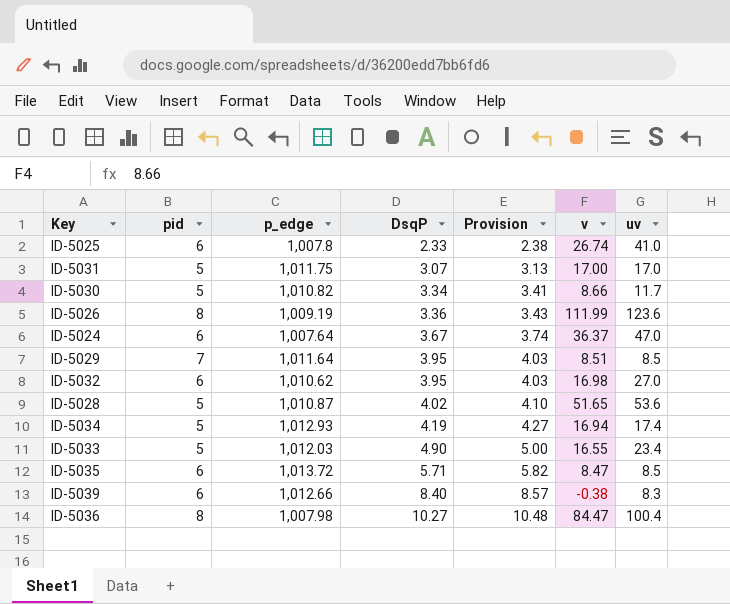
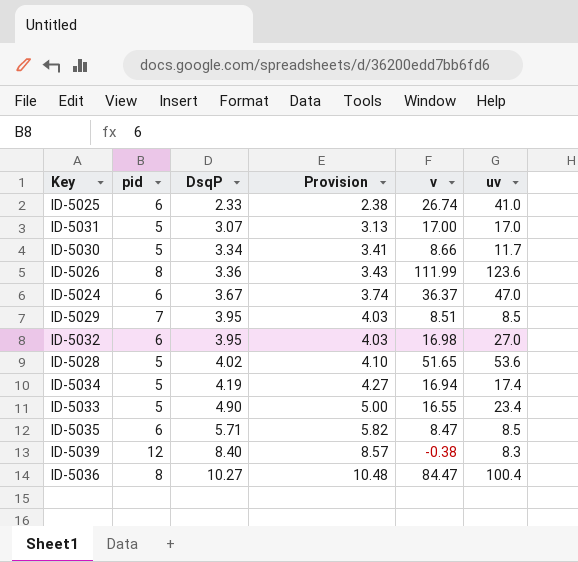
column p_edge | position: 3 -> none
ID-5039 | pid: 6 -> 12

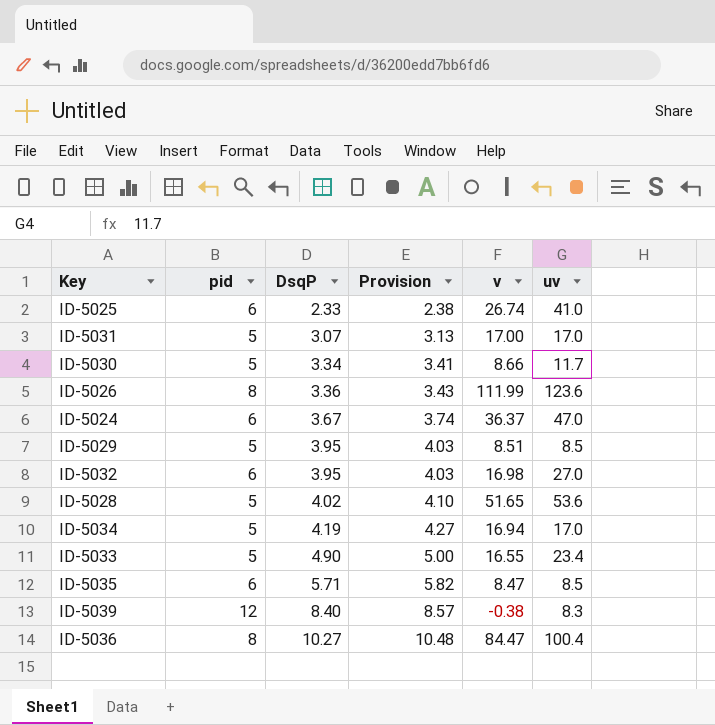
ID-5029 | pid: 7 -> 5
ID-5034 | uv: 17.4 -> 17.0

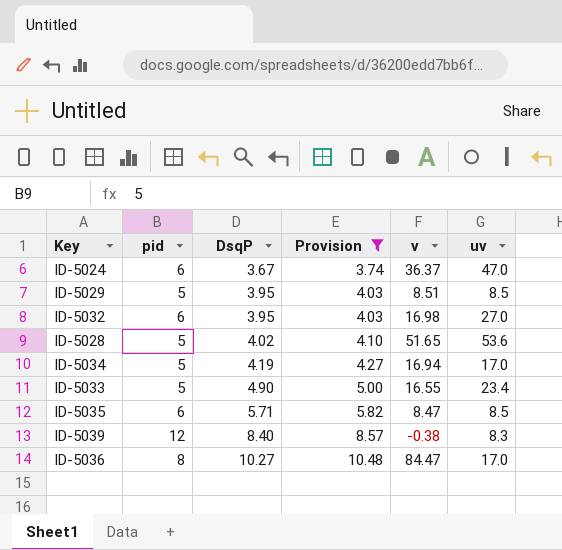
filter: none -> Provision >= 3.74
ID-5036 | uv: 100.4 -> 17.0

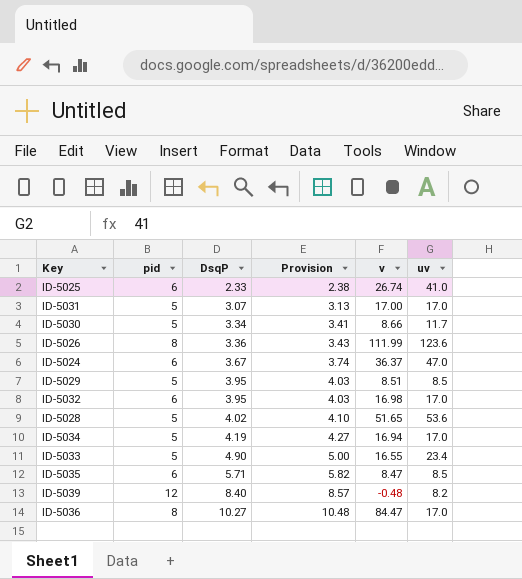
filter: Provision >= 3.74 -> none
ID-5032 | uv: 27.0 -> 17.0
ID-5039 | v: -0.38 -> -0.48
ID-5039 | uv: 8.3 -> 8.2

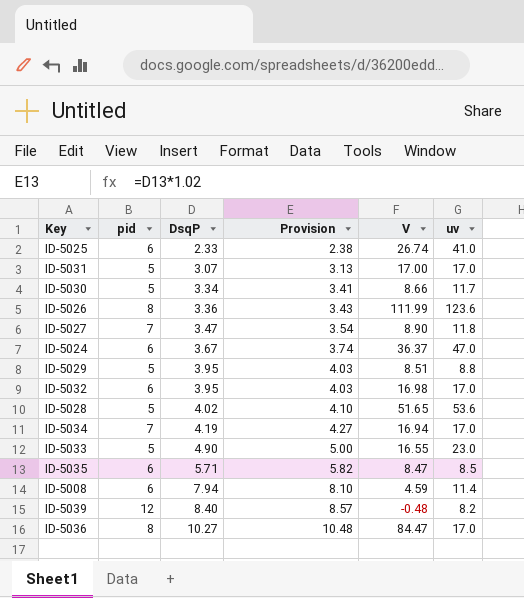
column name: v -> V
row ID-5027: none -> 7 | 3.47 | 3.54 | 8.90 | 11.8
ID-5029 | uv: 8.5 -> 8.8
ID-5034 | pid: 5 -> 7
ID-5033 | uv: 23.4 -> 23.0
row ID-5008: none -> 6 | 7.94 | 8.10 | 4.59 | 11.4

